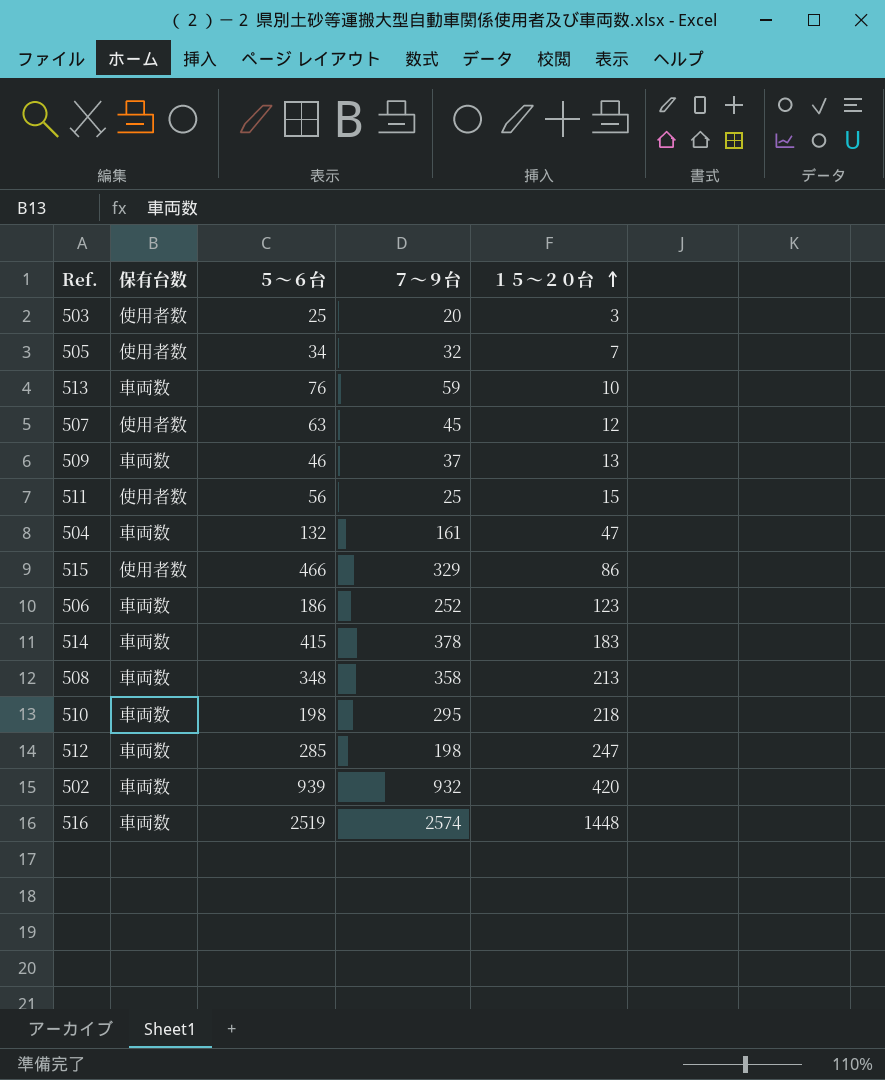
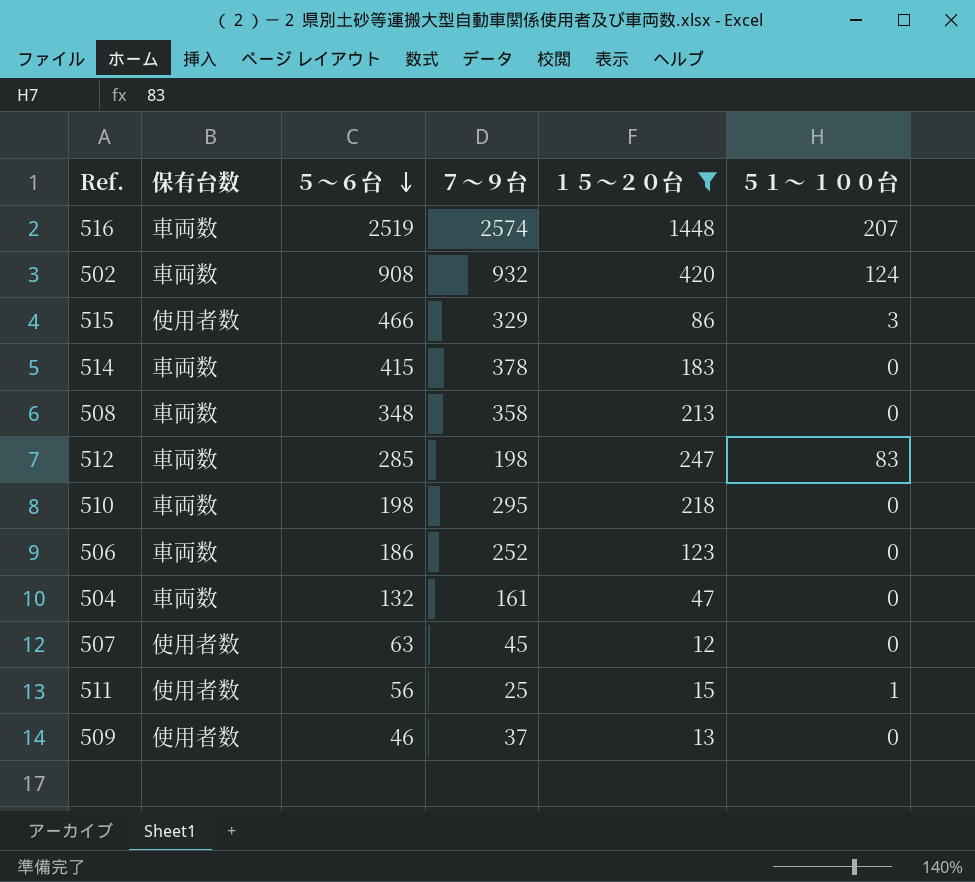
filter: none -> １５～２０台 >= 12
row order: １５～２０台 ascending -> ５～６台 descending
column ５１～ １００台 | position: none -> 6
502 | ５～６台: 939 -> 908
509 | 保有台数: 車両数 -> 使用者数

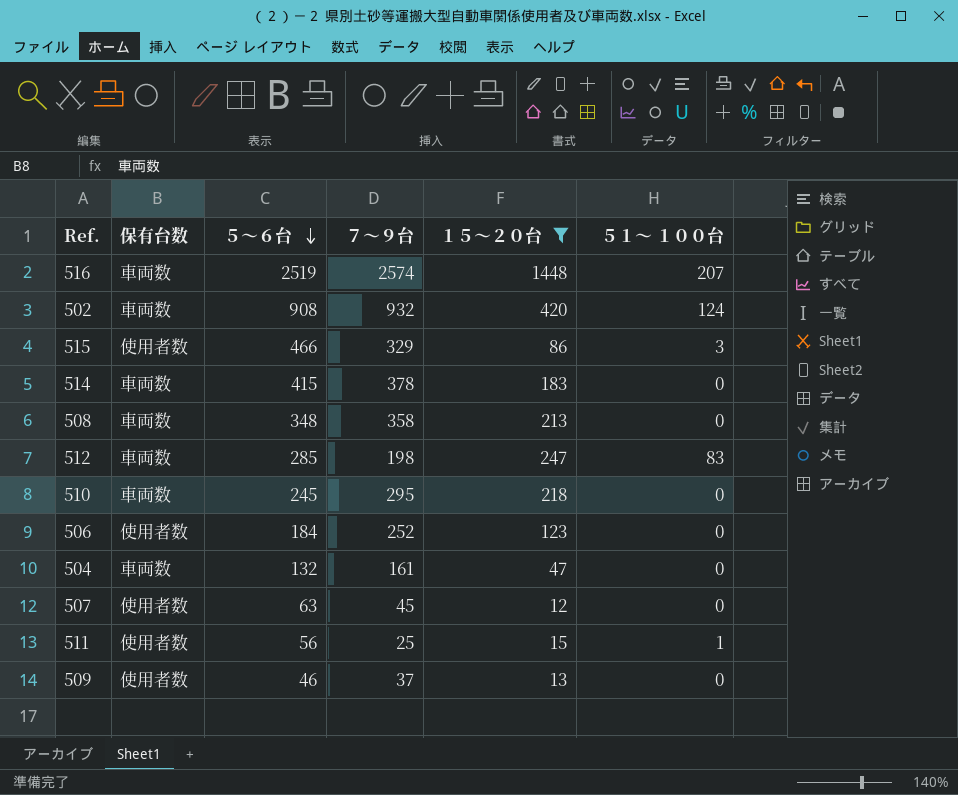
510 | ５～６台: 198 -> 245
506 | 保有台数: 車両数 -> 使用者数
506 | ５～６台: 186 -> 184

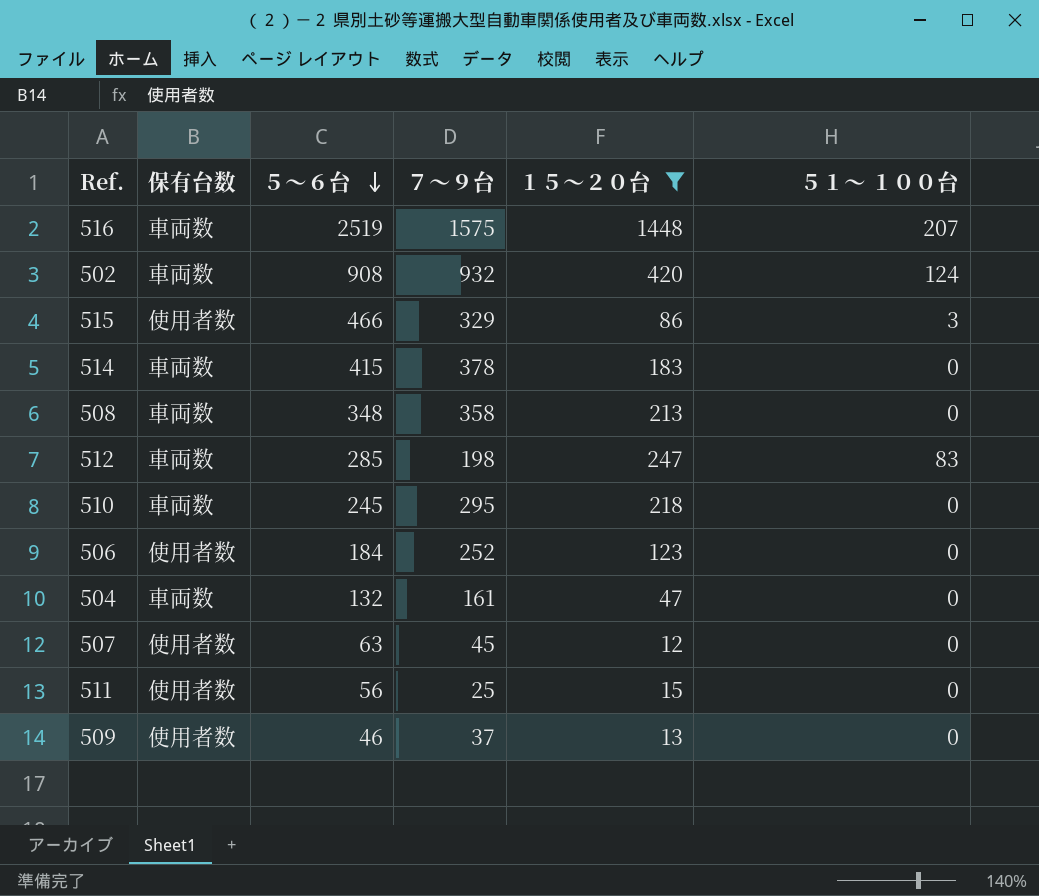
516 | ７～９台: 2574 -> 1575
511 | ５１～ １００台: 1 -> 0

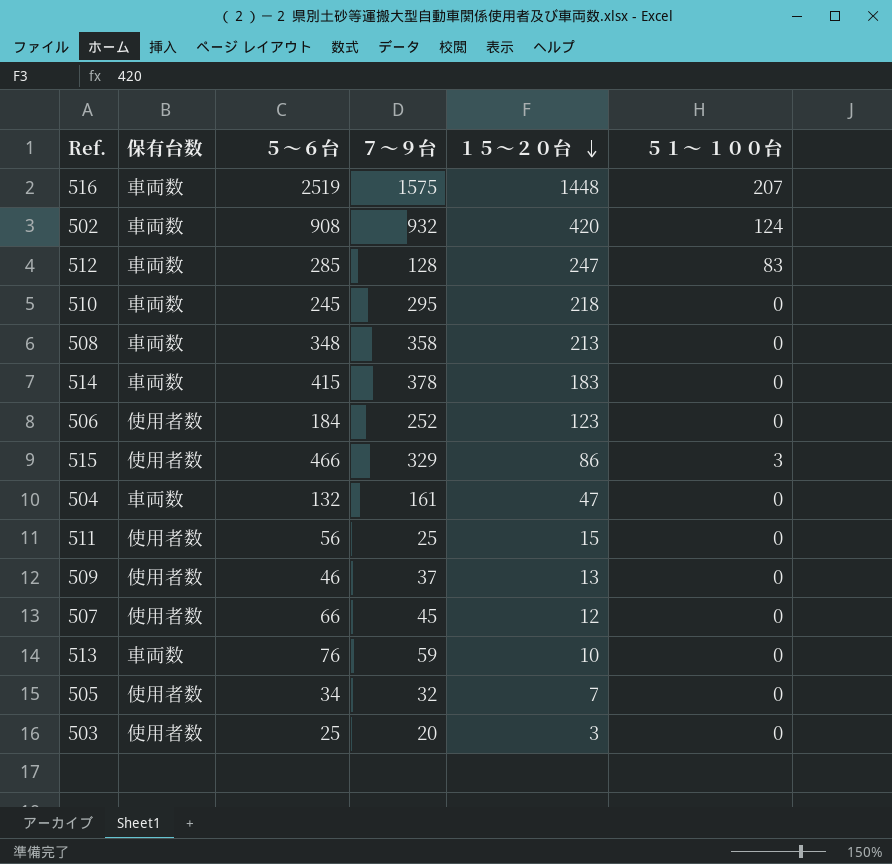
filter: １５～２０台 >= 12 -> none
row order: ５～６台 descending -> １５～２０台 descending
512 | ７～９台: 198 -> 128
507 | ５～６台: 63 -> 66

